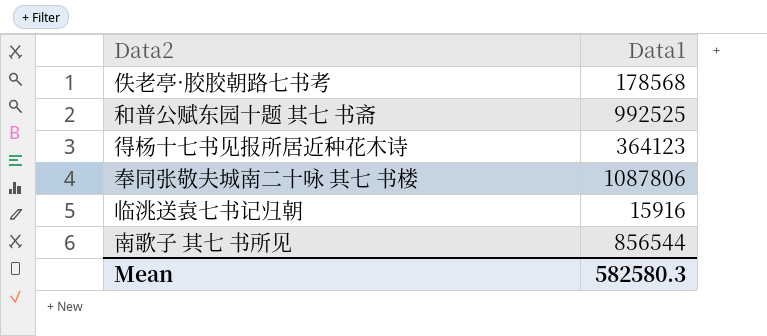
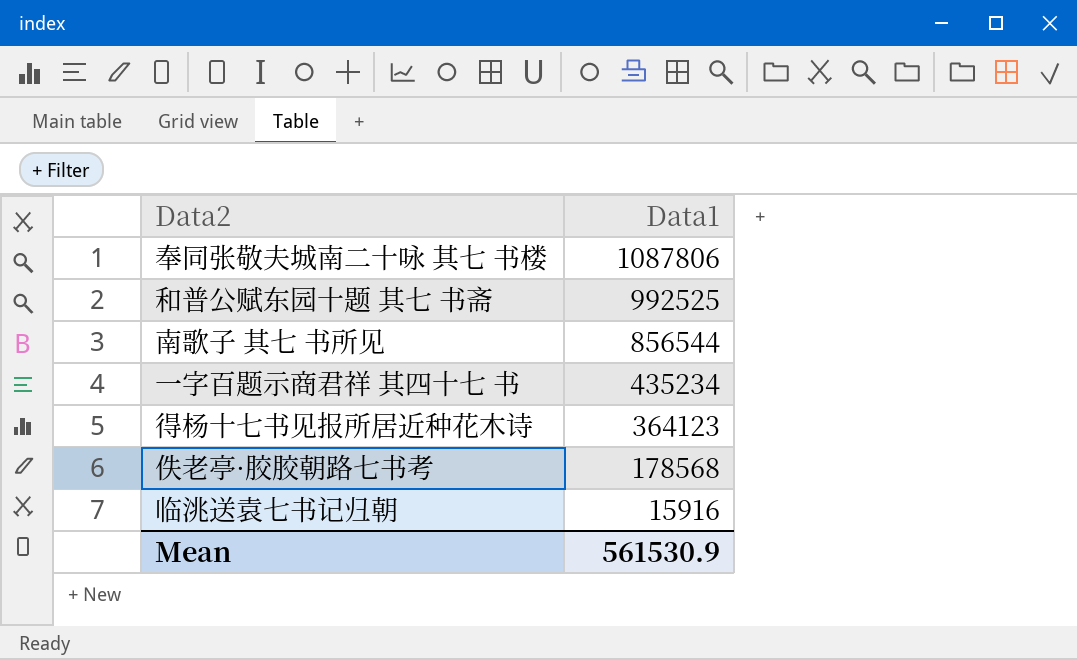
row order: none -> Data1 descending
row 一字百题示商君祥 其四十七 书: none -> 435234
Mean | Data1: 582580.3 -> 561530.9

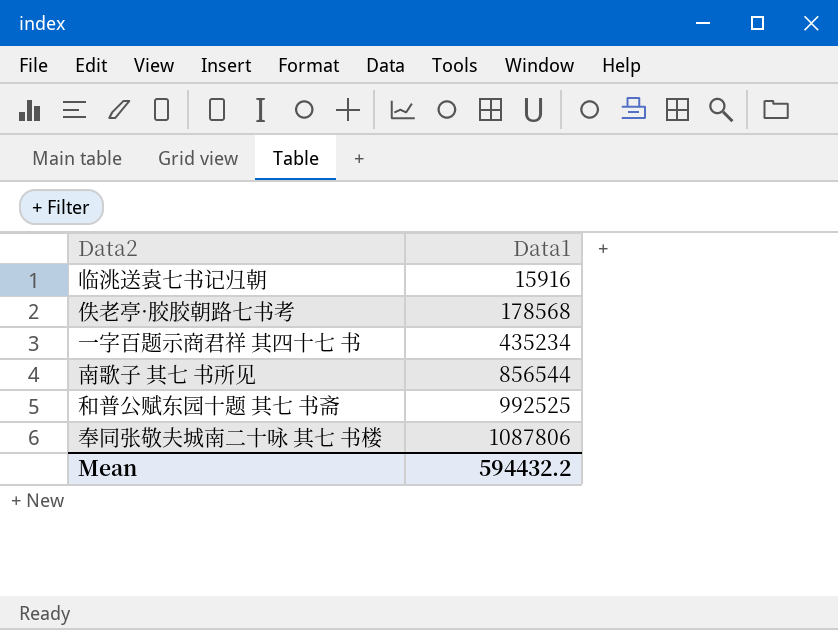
row order: Data1 descending -> Data1 ascending
row 得杨十七书见报所居近种花木诗: 364123 -> none
Mean | Data1: 561530.9 -> 594432.2

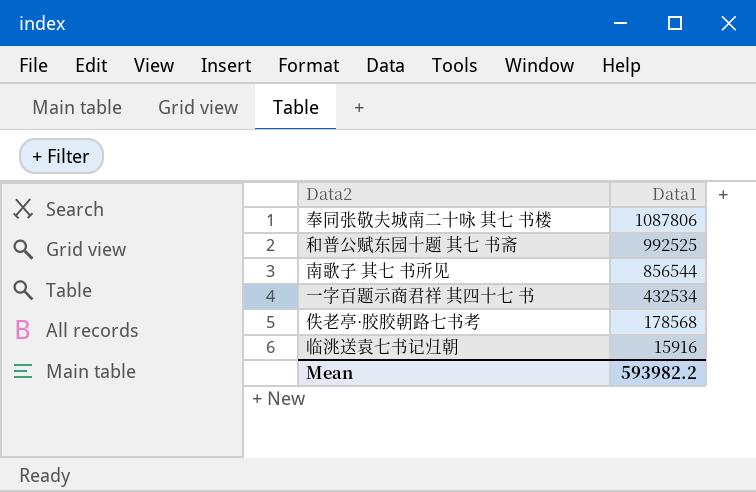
row order: Data1 ascending -> Data1 descending
一字百题示商君祥 其四十七 书 | Data1: 435234 -> 432534
Mean | Data1: 594432.2 -> 593982.2

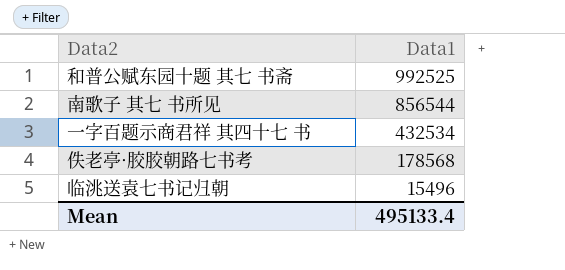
row 奉同张敬夫城南二十咏 其七 书楼: 1087806 -> none
临洮送袁七书记归朝 | Data1: 15916 -> 15496
Mean | Data1: 593982.2 -> 495133.4

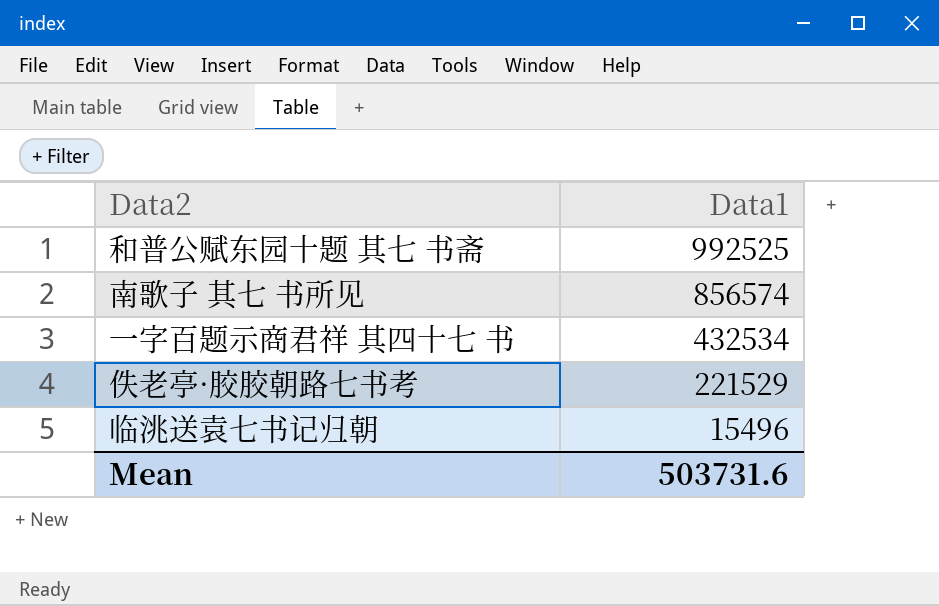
南歌子 其七 书所见 | Data1: 856544 -> 856574
佚老亭·胶胶朝路七书考 | Data1: 178568 -> 221529
Mean | Data1: 495133.4 -> 503731.6

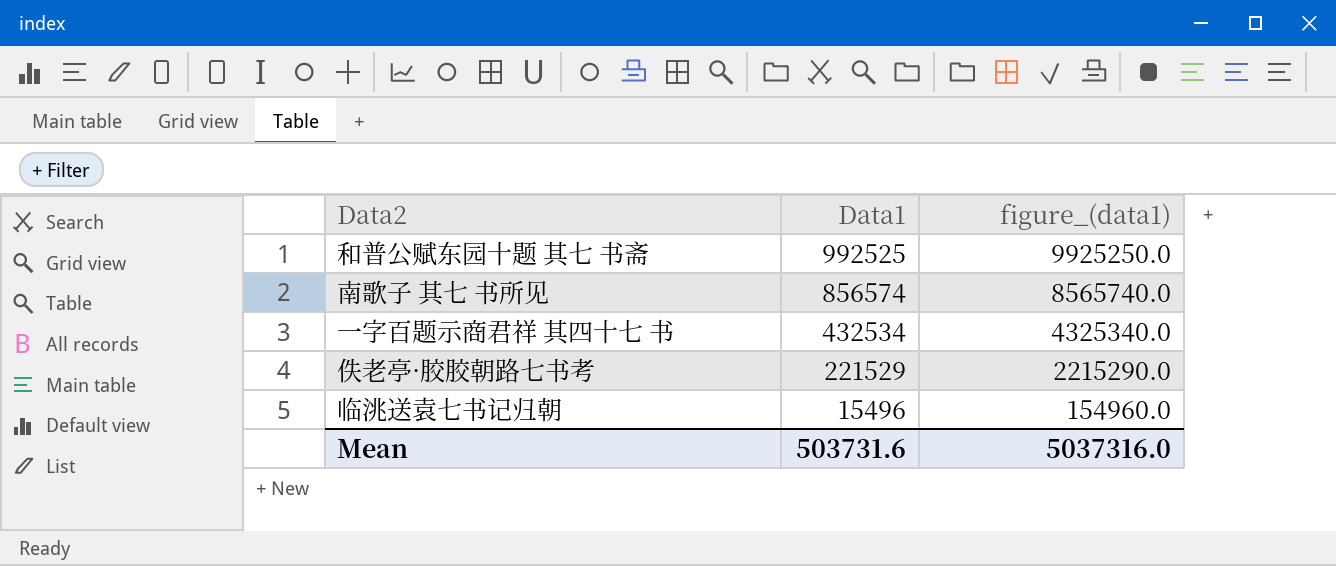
column figure_(data1) | formula: none -> [Data1] * 10

